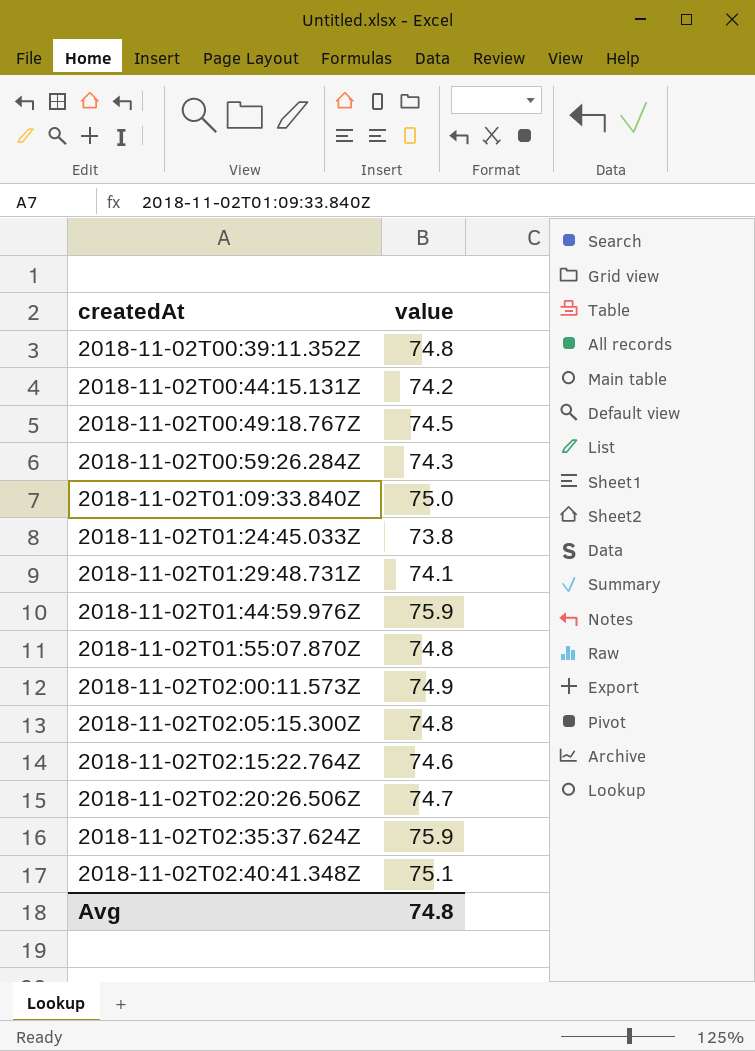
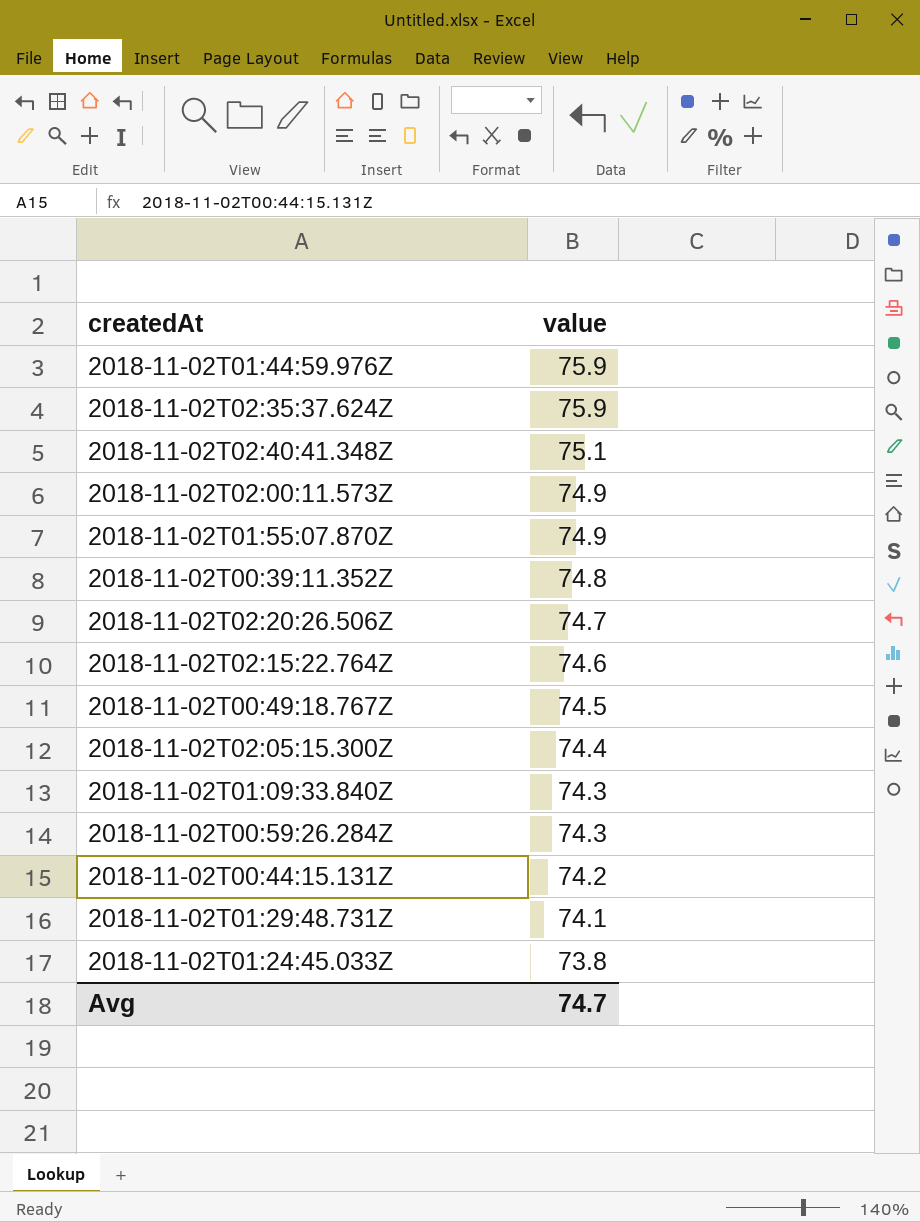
row order: createdAt ascending -> value descending
2018-11-02T01:55:07.870Z | value: 74.8 -> 74.9
2018-11-02T02:05:15.300Z | value: 74.8 -> 74.4
2018-11-02T01:09:33.840Z | value: 75.0 -> 74.3
Avg | value: 74.8 -> 74.7

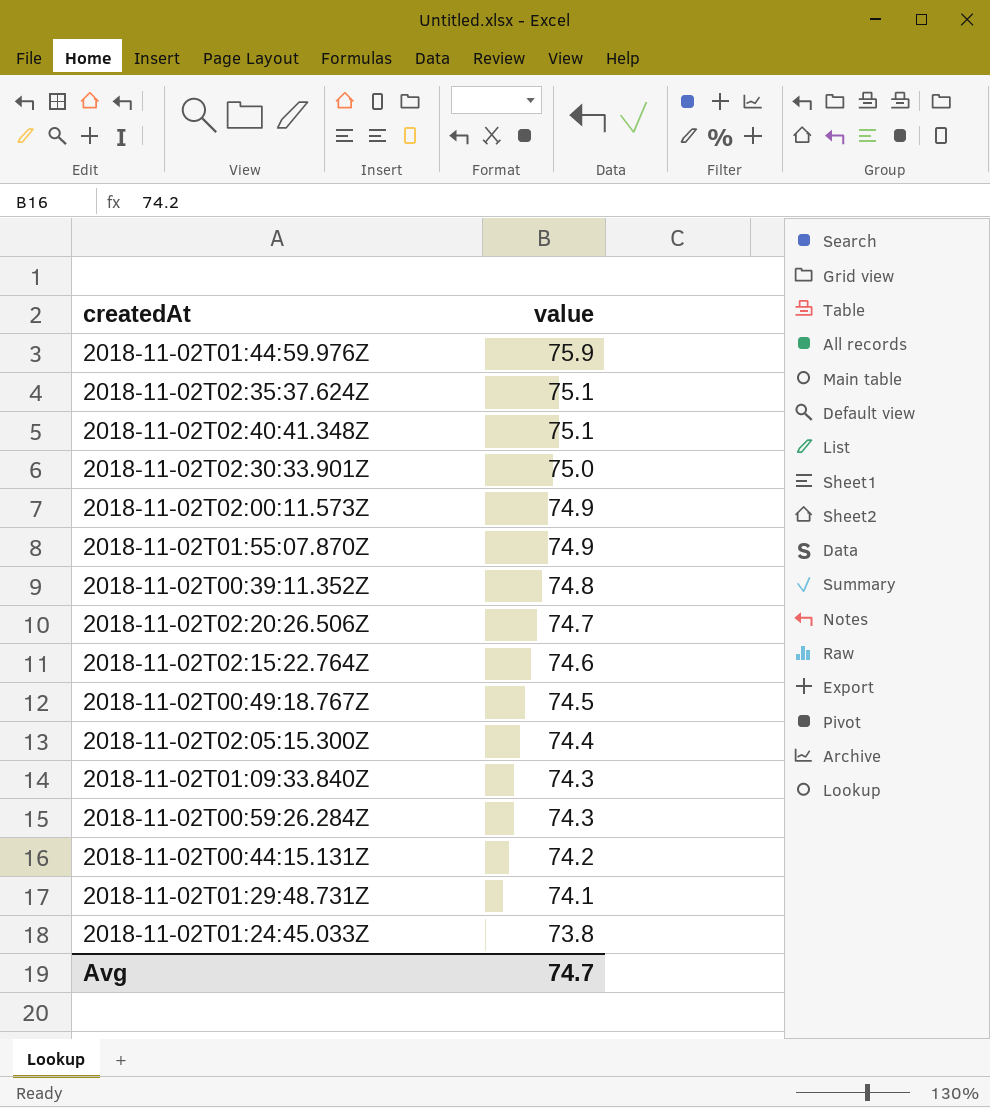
2018-11-02T02:35:37.624Z | value: 75.9 -> 75.1
row 2018-11-02T02:30:33.901Z: none -> 75.0

